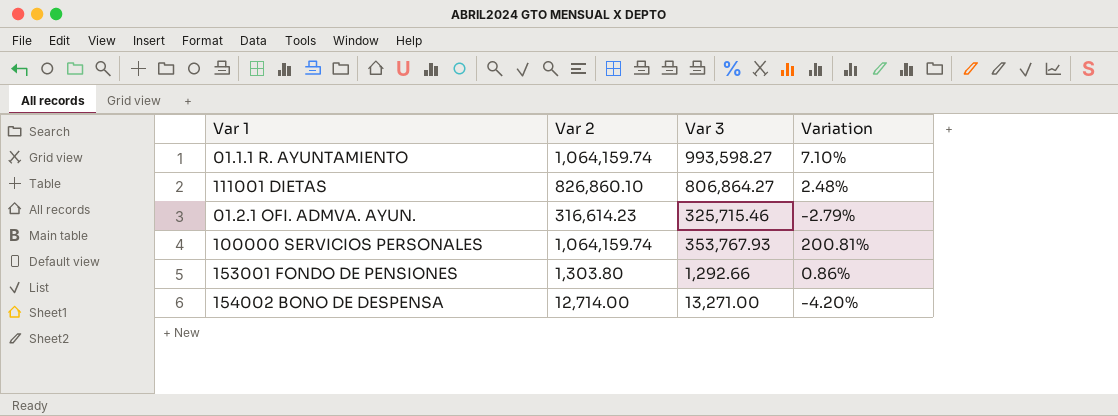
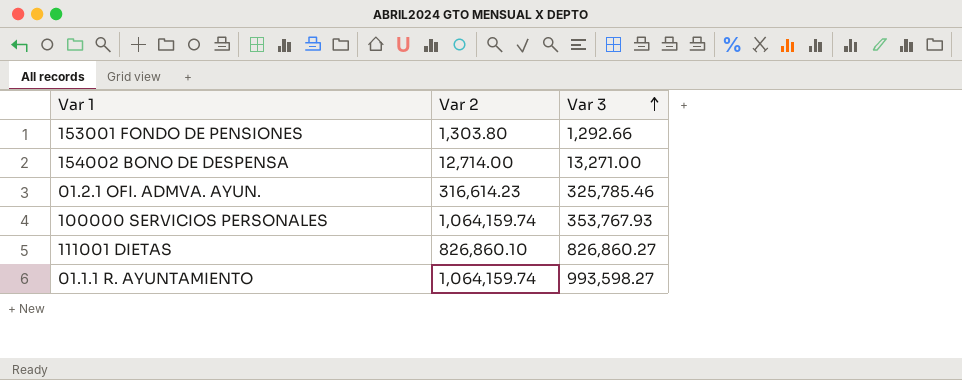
row order: none -> Var 3 ascending
column Variation | formula: ([Var 2] - [Var 3]) / [Var 3] -> none
01.2.1 OFI. ADMVA. AYUN. | Var 3: 325,715.46 -> 325,785.46
111001 DIETAS | Var 3: 806,864.27 -> 826,860.27

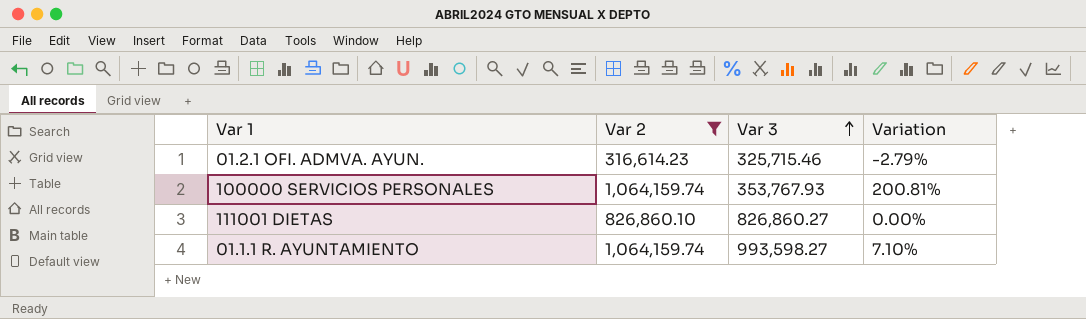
filter: none -> Var 2 >= 316,614.23
column Variation | formula: none -> ([Var 2] - [Var 3]) / [Var 3]
01.2.1 OFI. ADMVA. AYUN. | Var 3: 325,785.46 -> 325,715.46

